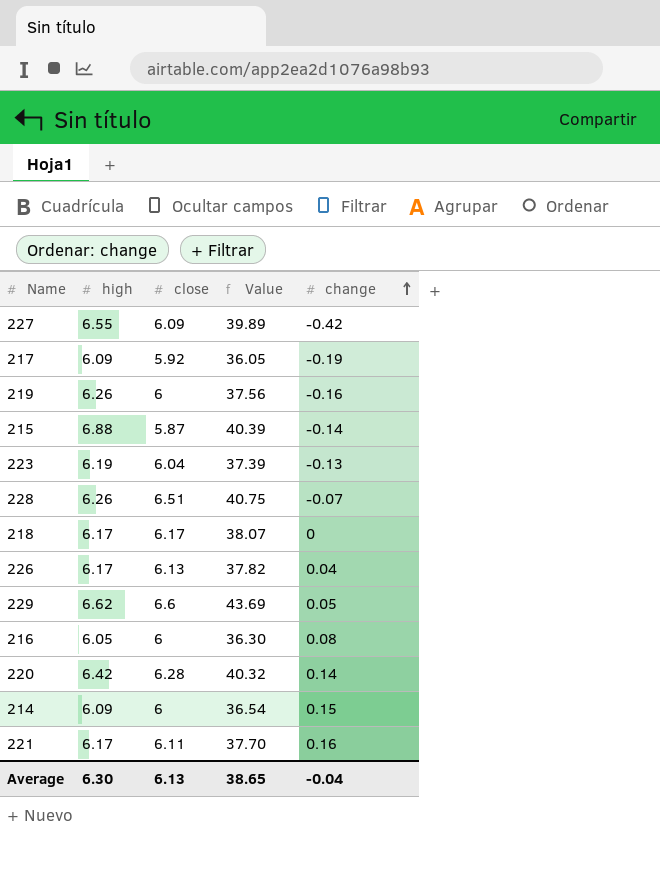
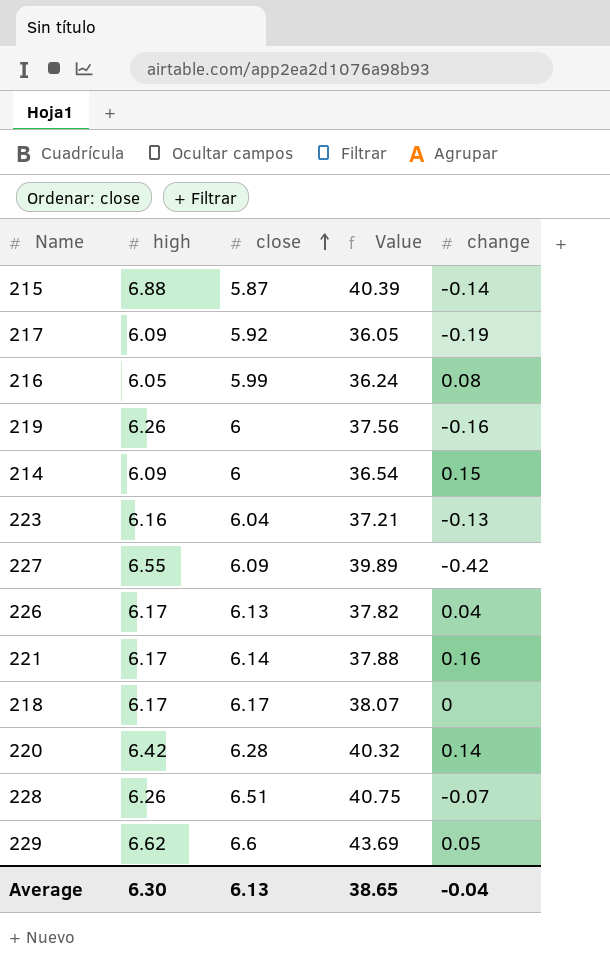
row order: change ascending -> close ascending
216 | close: 6 -> 5.99
216 | Value: 36.30 -> 36.24
223 | high: 6.19 -> 6.16
223 | Value: 37.39 -> 37.21
221 | close: 6.11 -> 6.14
221 | Value: 37.70 -> 37.88

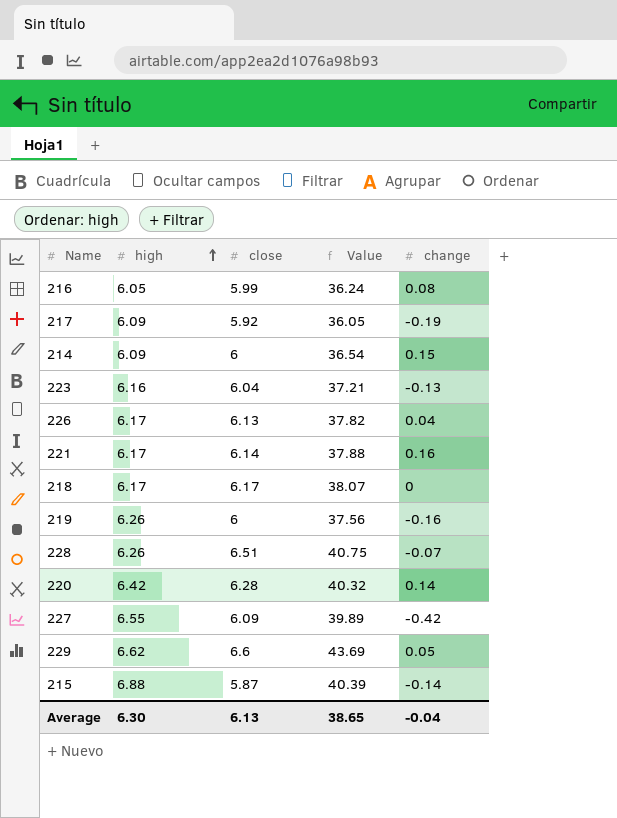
row order: close ascending -> high ascending

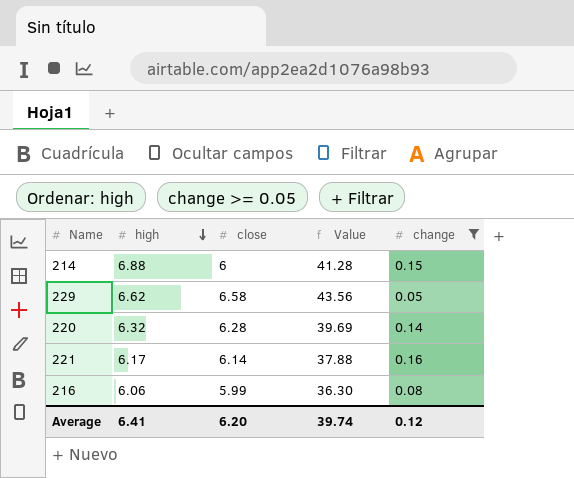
filter: none -> change >= 0.05
row order: high ascending -> high descending
214 | high: 6.09 -> 6.88
214 | Value: 36.54 -> 41.28
229 | close: 6.6 -> 6.58
229 | Value: 43.69 -> 43.56
220 | high: 6.42 -> 6.32
220 | Value: 40.32 -> 39.69
216 | high: 6.05 -> 6.06
216 | Value: 36.24 -> 36.30
Average | high: 6.30 -> 6.41
Average | close: 6.13 -> 6.20
Average | Value: 38.65 -> 39.74
Average | change: -0.04 -> 0.12

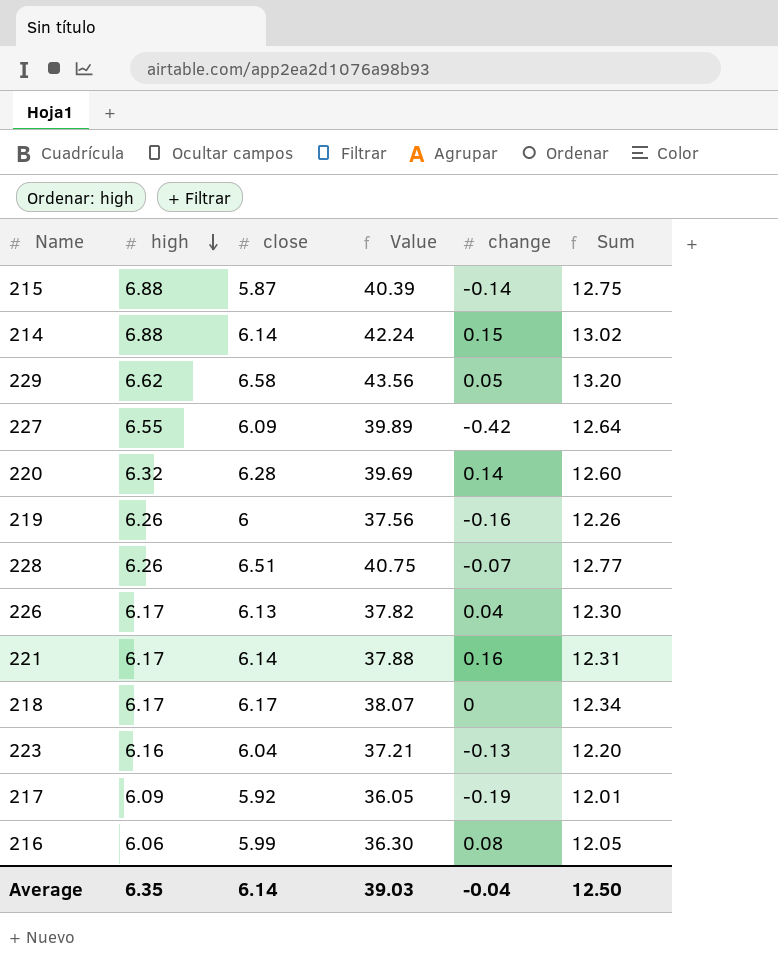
filter: change >= 0.05 -> none
column Sum | formula: none -> [high] + [close]
214 | close: 6 -> 6.14
214 | Value: 41.28 -> 42.24
Average | high: 6.41 -> 6.35
Average | close: 6.20 -> 6.14
Average | Value: 39.74 -> 39.03
Average | change: 0.12 -> -0.04

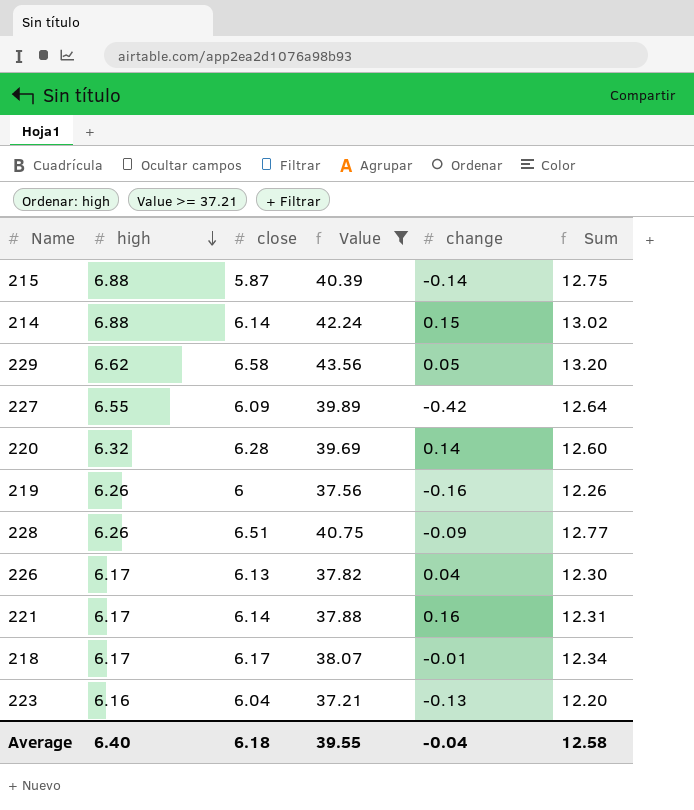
filter: none -> Value >= 37.21
228 | change: -0.07 -> -0.09
218 | change: 0 -> -0.01
Average | high: 6.35 -> 6.40
Average | close: 6.14 -> 6.18
Average | Value: 39.03 -> 39.55
Average | Sum: 12.50 -> 12.58

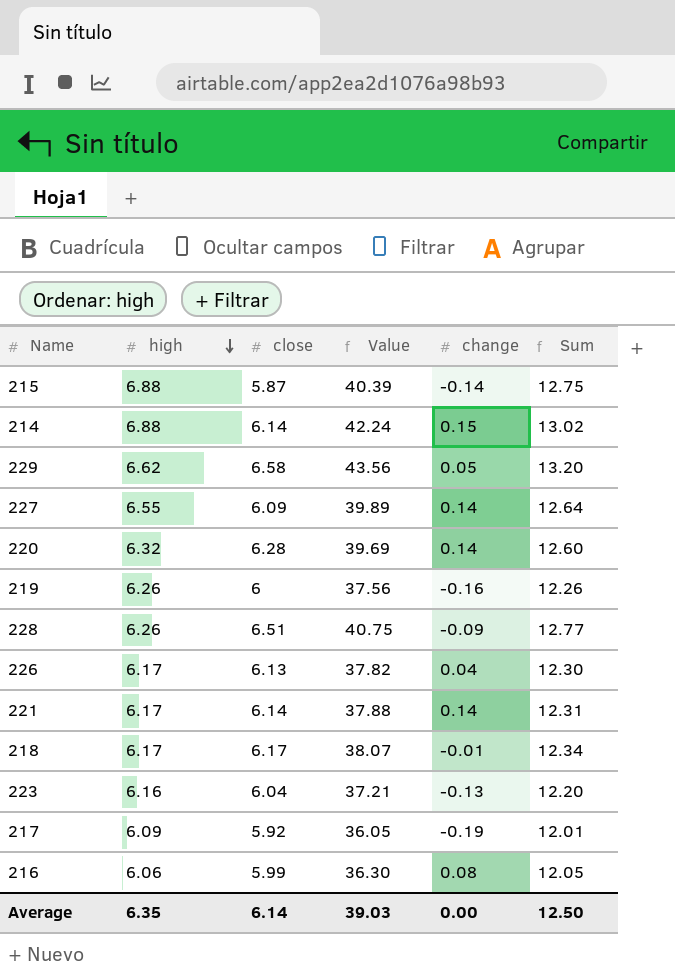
filter: Value >= 37.21 -> none
227 | change: -0.42 -> 0.14
221 | change: 0.16 -> 0.14
Average | high: 6.40 -> 6.35
Average | close: 6.18 -> 6.14
Average | Value: 39.55 -> 39.03
Average | change: -0.04 -> 0.00
Average | Sum: 12.58 -> 12.50

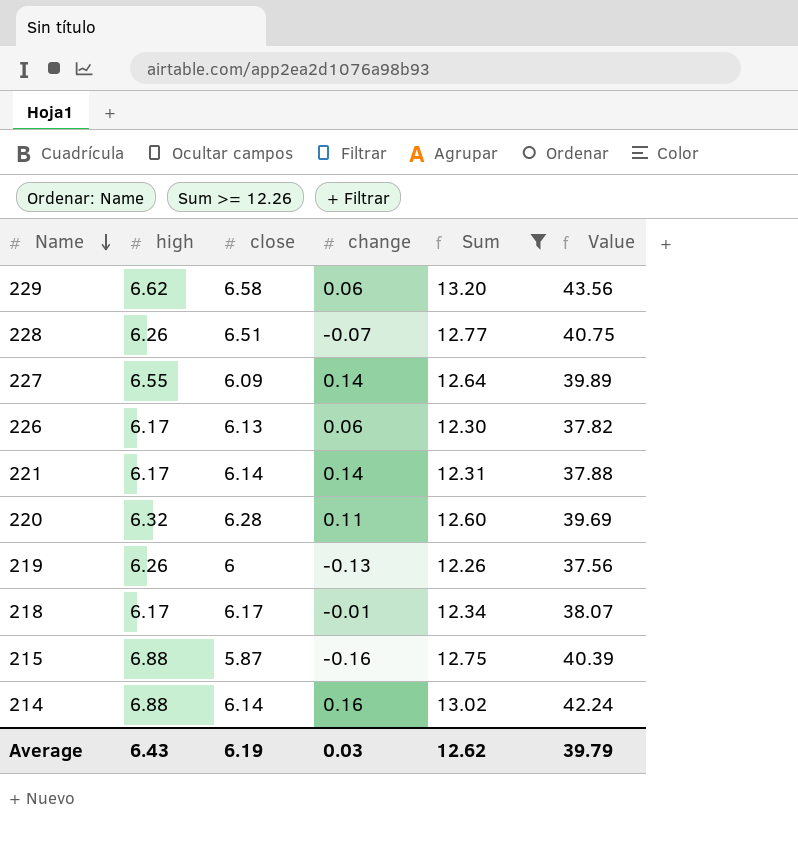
filter: none -> Sum >= 12.26
row order: high descending -> Name descending
column Value | position: 4 -> 6
229 | change: 0.05 -> 0.06
228 | change: -0.09 -> -0.07
226 | change: 0.04 -> 0.06
220 | change: 0.14 -> 0.11
219 | change: -0.16 -> -0.13
215 | change: -0.14 -> -0.16
214 | change: 0.15 -> 0.16
Average | high: 6.35 -> 6.43
Average | close: 6.14 -> 6.19
Average | change: 0.00 -> 0.03
Average | Sum: 12.50 -> 12.62
Average | Value: 39.03 -> 39.79

